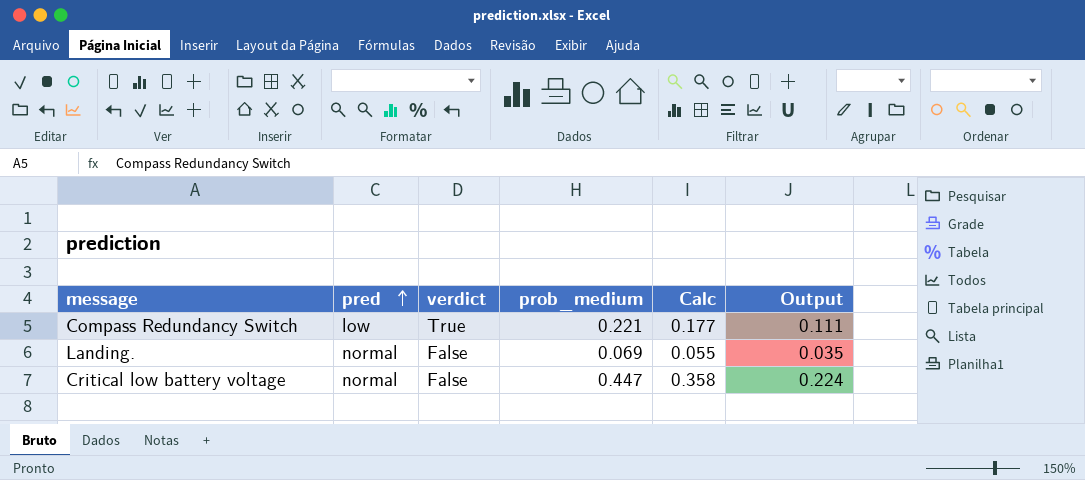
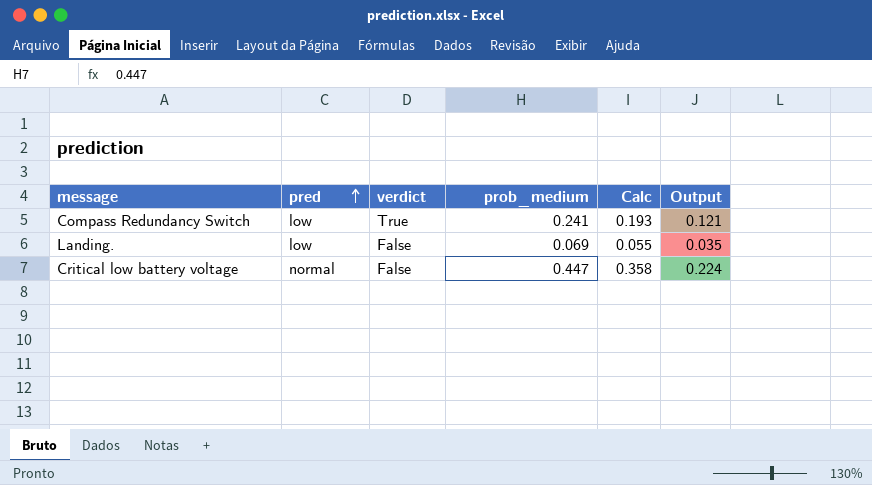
Compass Redundancy Switch | prob_medium: 0.221 -> 0.241
Compass Redundancy Switch | Calc: 0.177 -> 0.193
Compass Redundancy Switch | Output: 0.111 -> 0.121
Landing. | pred: normal -> low

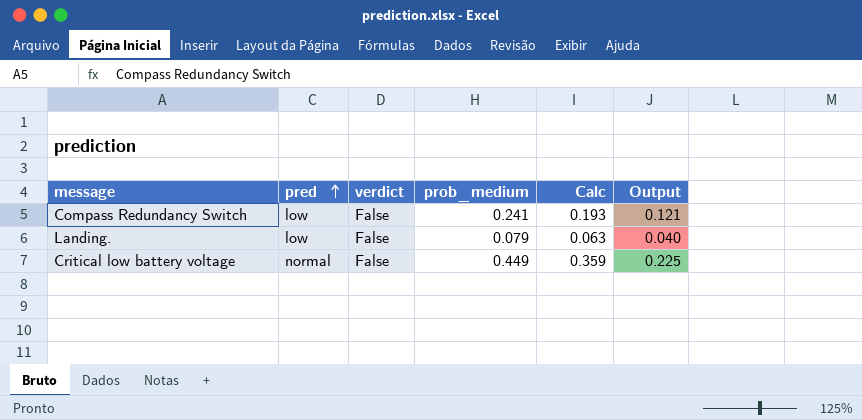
Compass Redundancy Switch | verdict: True -> False
Landing. | prob_medium: 0.069 -> 0.079
Landing. | Calc: 0.055 -> 0.063
Landing. | Output: 0.035 -> 0.040
Critical low battery voltage | prob_medium: 0.447 -> 0.449
Critical low battery voltage | Calc: 0.358 -> 0.359
Critical low battery voltage | Output: 0.224 -> 0.225

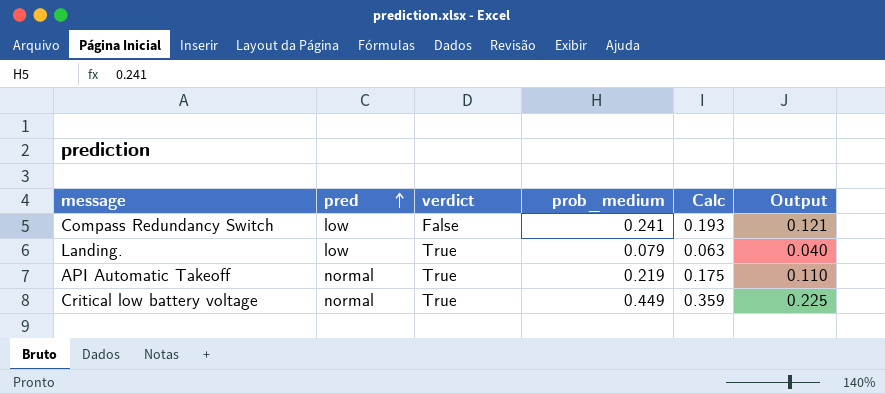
Landing. | verdict: False -> True
row API Automatic Takeoff: none -> normal | True | 0.219 | 0.175 | 0.110
Critical low battery voltage | verdict: False -> True

